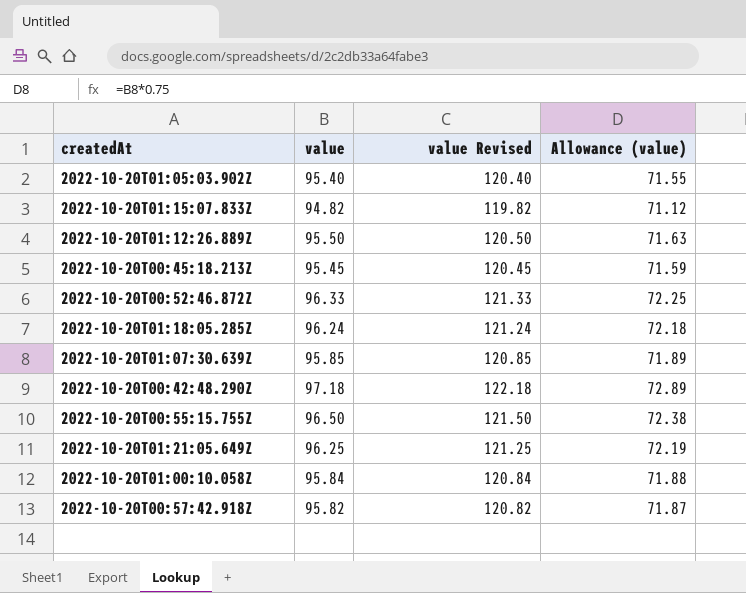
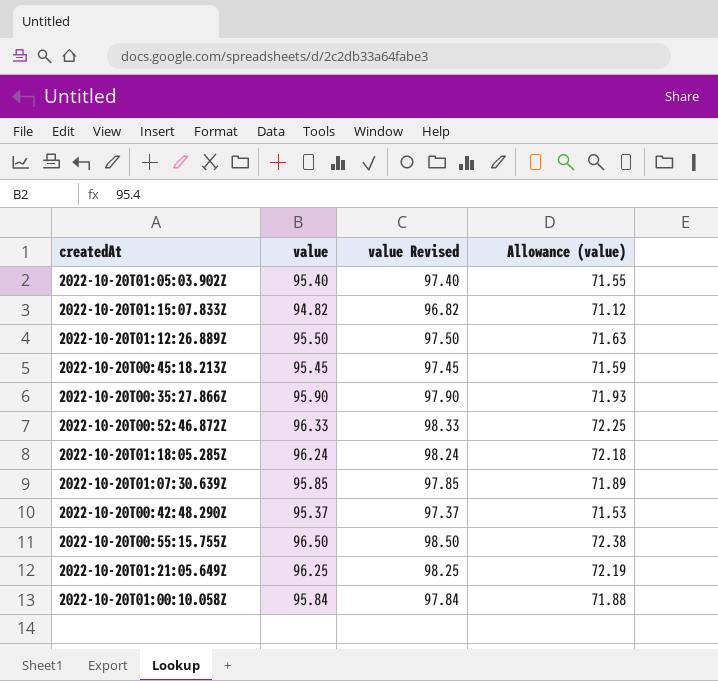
column value Revised | formula: [value] + 25 -> [value] + 2
row 2022-10-20T00:57:42.918Z: 95.82 | 120.82 | 71.87 -> none
row 2022-10-20T00:35:27.866Z: none -> 95.90 | 97.90 | 71.93
2022-10-20T00:42:48.290Z | value: 97.18 -> 95.37
2022-10-20T00:42:48.290Z | Allowance (value): 72.89 -> 71.53

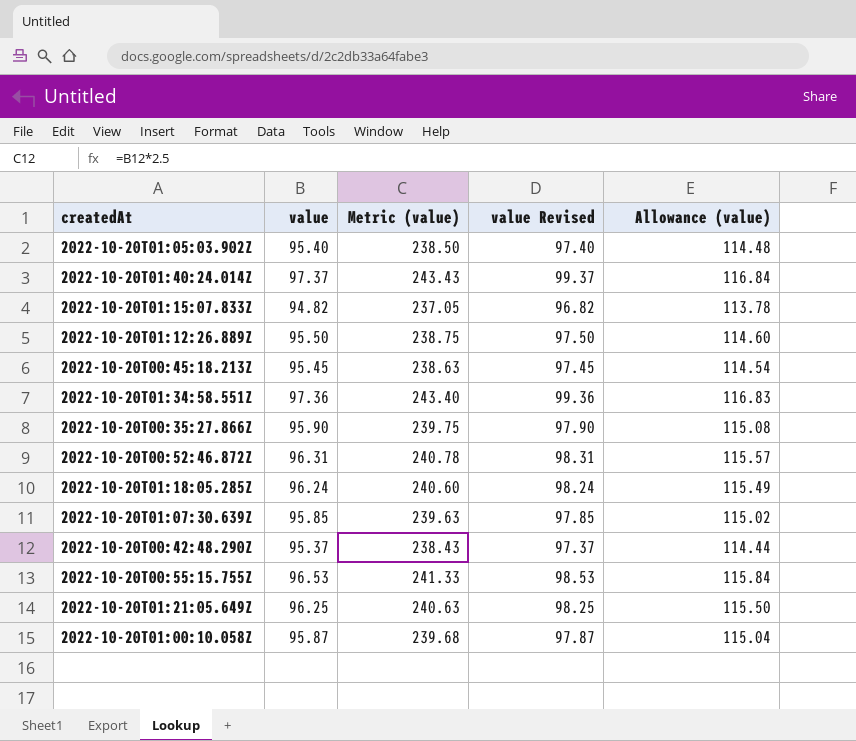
column Metric (value) | formula: none -> [value] * 2.5
column Allowance (value) | formula: [value] * 0.75 -> [value] * 1.2
row 2022-10-20T01:40:24.014Z: none -> 97.37 | 243.43 | 99.37 | 116.84
row 2022-10-20T01:34:58.551Z: none -> 97.36 | 243.40 | 99.36 | 116.83
2022-10-20T00:52:46.872Z | value: 96.33 -> 96.31
2022-10-20T00:52:46.872Z | value Revised: 98.33 -> 98.31
2022-10-20T00:55:15.755Z | value: 96.50 -> 96.53
2022-10-20T00:55:15.755Z | value Revised: 98.50 -> 98.53
2022-10-20T01:00:10.058Z | value: 95.84 -> 95.87
2022-10-20T01:00:10.058Z | value Revised: 97.84 -> 97.87

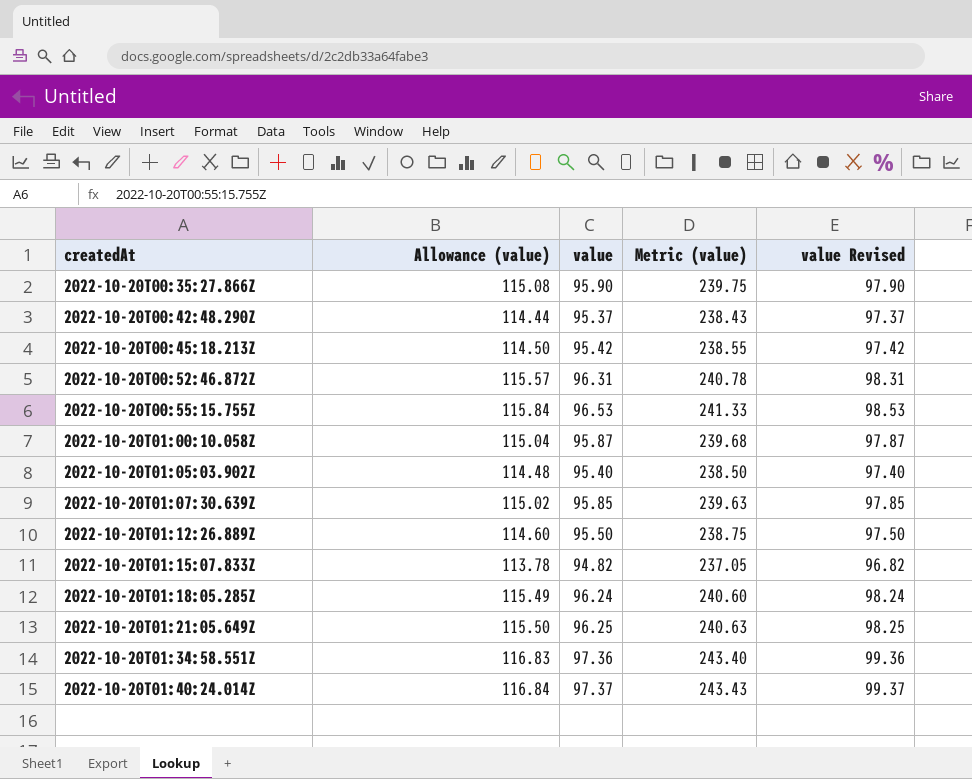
row order: none -> createdAt ascending
column Allowance (value) | position: 5 -> 2
2022-10-20T00:45:18.213Z | Allowance (value): 114.54 -> 114.50
2022-10-20T00:45:18.213Z | value: 95.45 -> 95.42
2022-10-20T00:45:18.213Z | Metric (value): 238.63 -> 238.55
2022-10-20T00:45:18.213Z | value Revised: 97.45 -> 97.42

